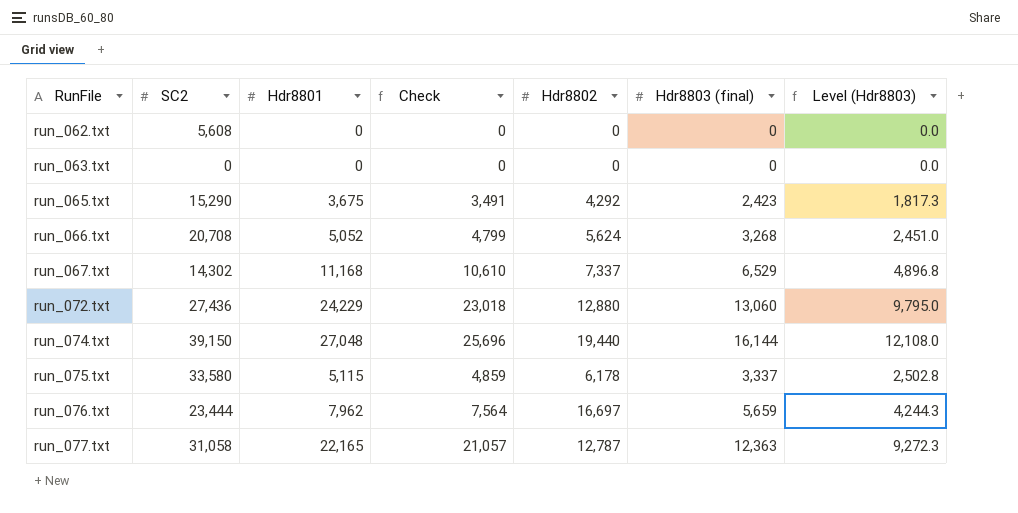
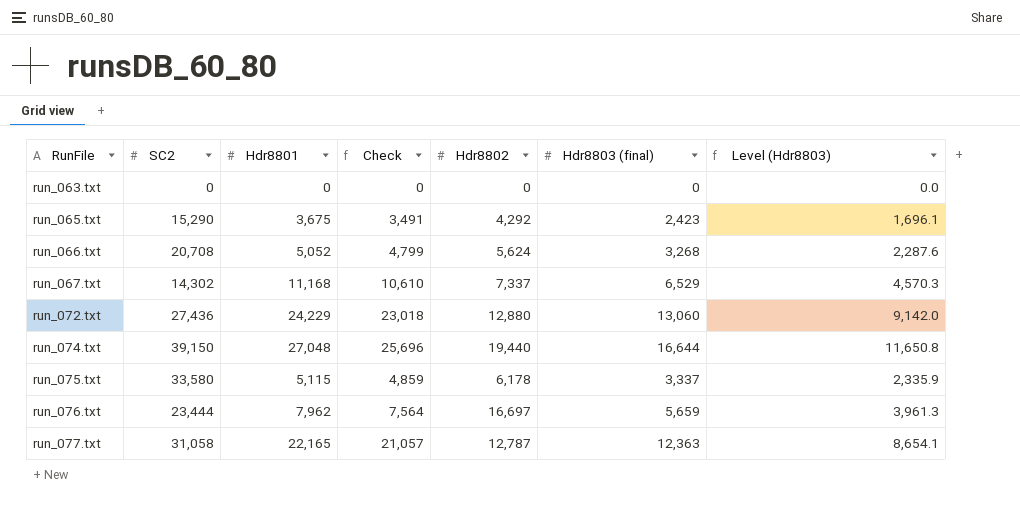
column Level (Hdr8803) | formula: [Hdr8803 (final)] * 0.75 -> [Hdr8803 (final)] * 0.7
row run_062.txt: 5,608 | 0 | 0 | 0 | 0 | 0.0 -> none
run_074.txt | Hdr8803 (final): 16,144 -> 16,644

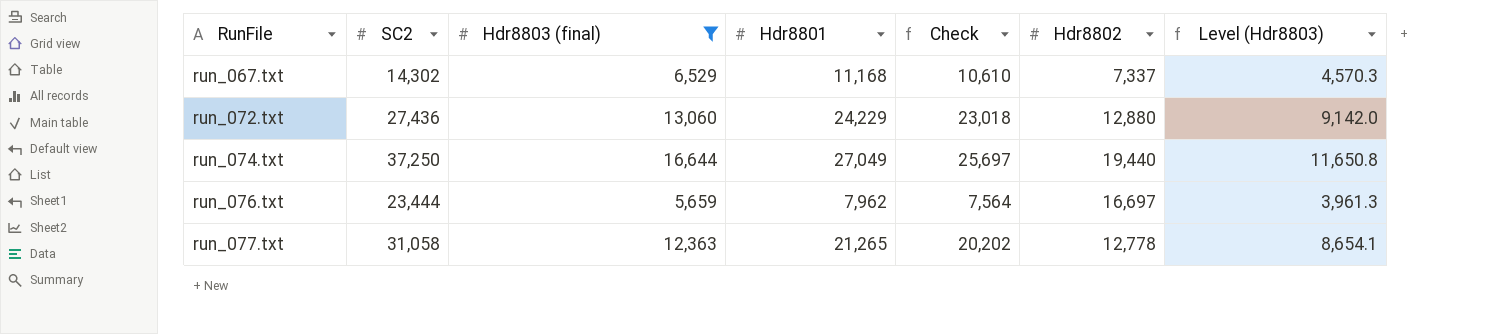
filter: none -> Hdr8803 (final) >= 5,659
column Hdr8803 (final) | position: 6 -> 3
run_074.txt | SC2: 39,150 -> 37,250
run_074.txt | Hdr8801: 27,048 -> 27,049
run_074.txt | Check: 25,696 -> 25,697
run_077.txt | Hdr8801: 22,165 -> 21,265
run_077.txt | Check: 21,057 -> 20,202
run_077.txt | Hdr8802: 12,787 -> 12,778

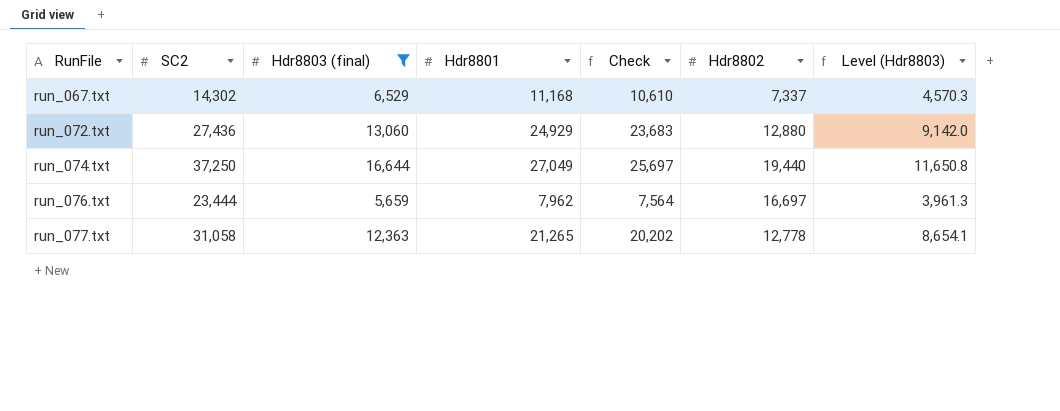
run_072.txt | Hdr8801: 24,229 -> 24,929
run_072.txt | Check: 23,018 -> 23,683

